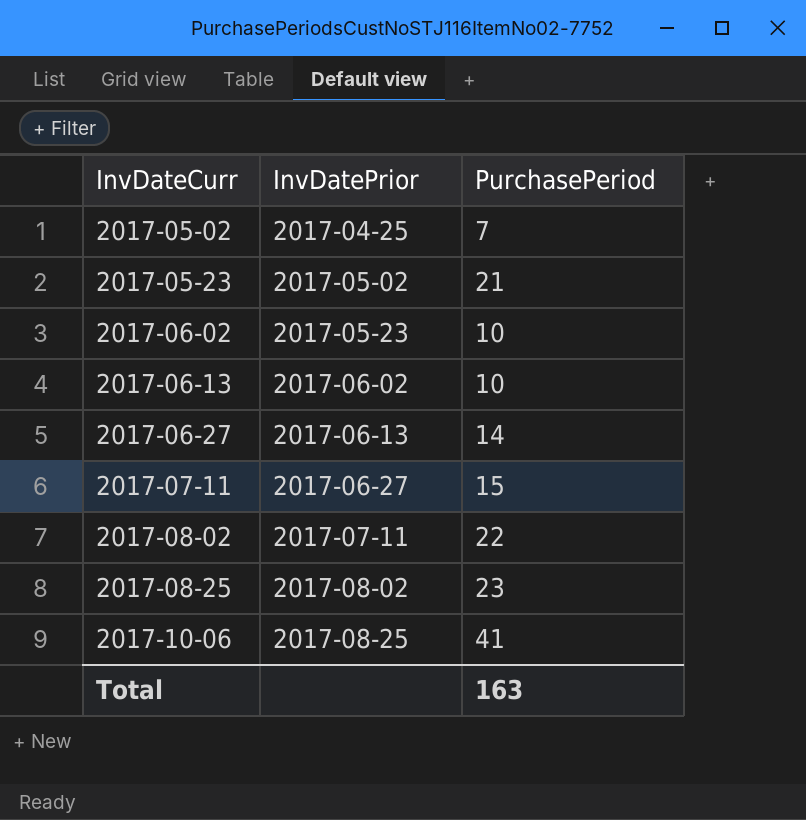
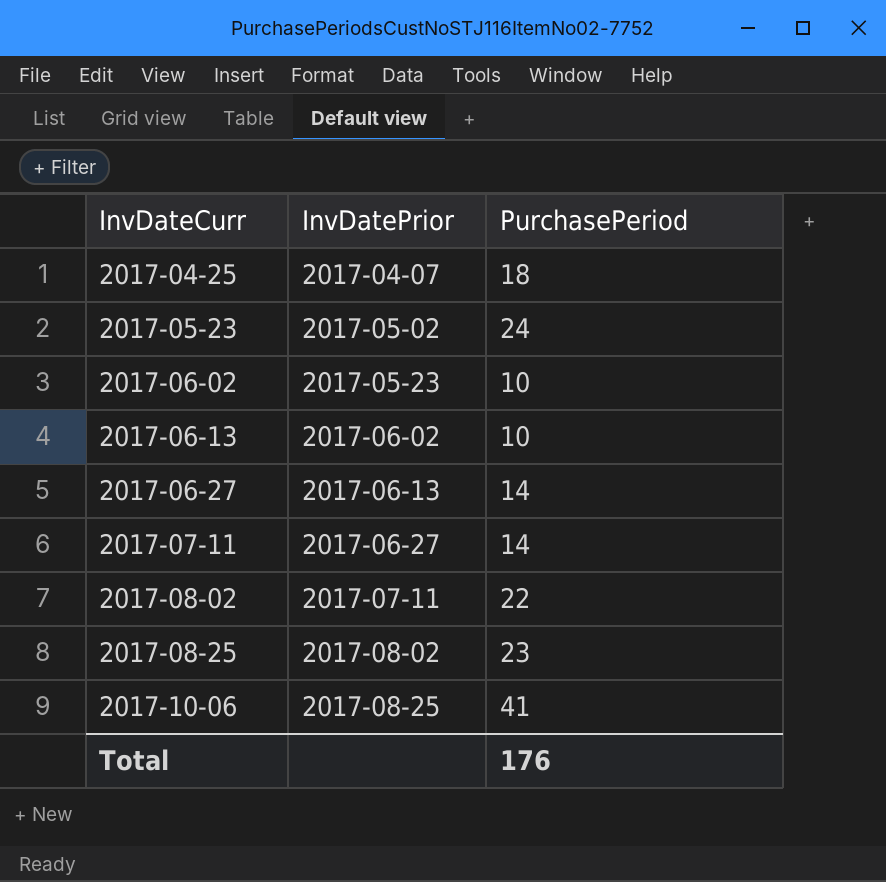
row 2017-05-02: 2017-04-25 | 7 -> none
row 2017-04-25: none -> 2017-04-07 | 18
2017-05-23 | PurchasePeriod: 21 -> 24
2017-07-11 | PurchasePeriod: 15 -> 14
Total | PurchasePeriod: 163 -> 176

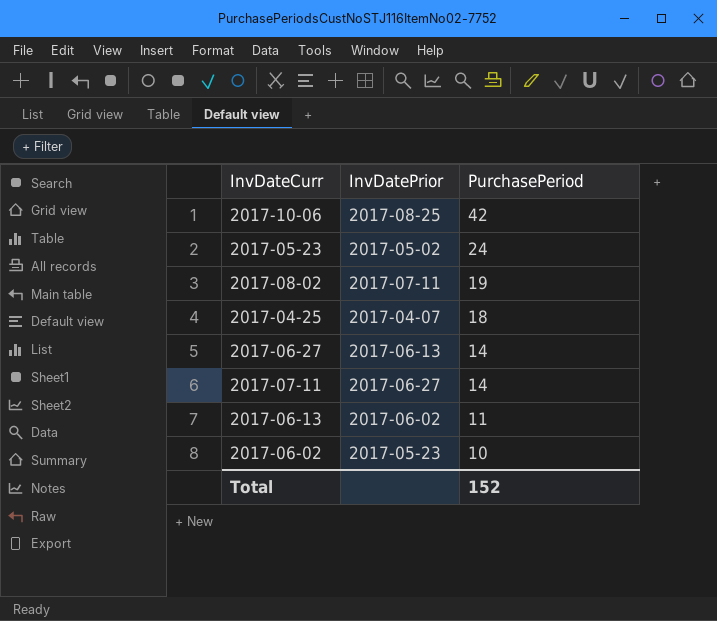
row order: InvDateCurr ascending -> PurchasePeriod descending
row 2017-08-25: 2017-08-02 | 23 -> none
2017-10-06 | PurchasePeriod: 41 -> 42
2017-08-02 | PurchasePeriod: 22 -> 19
2017-06-13 | PurchasePeriod: 10 -> 11
Total | PurchasePeriod: 176 -> 152

